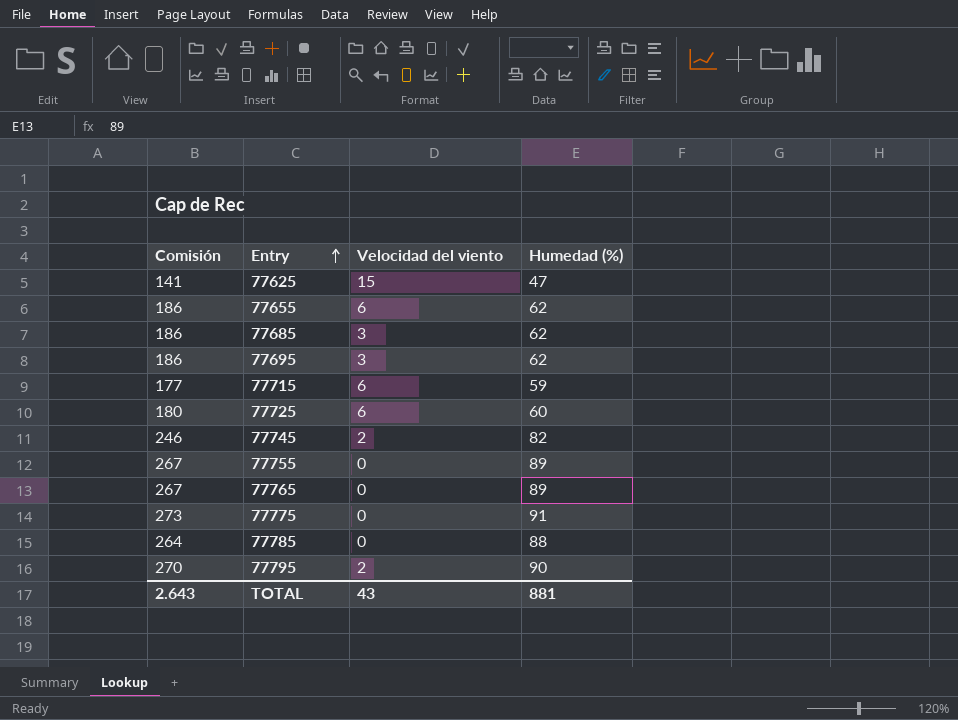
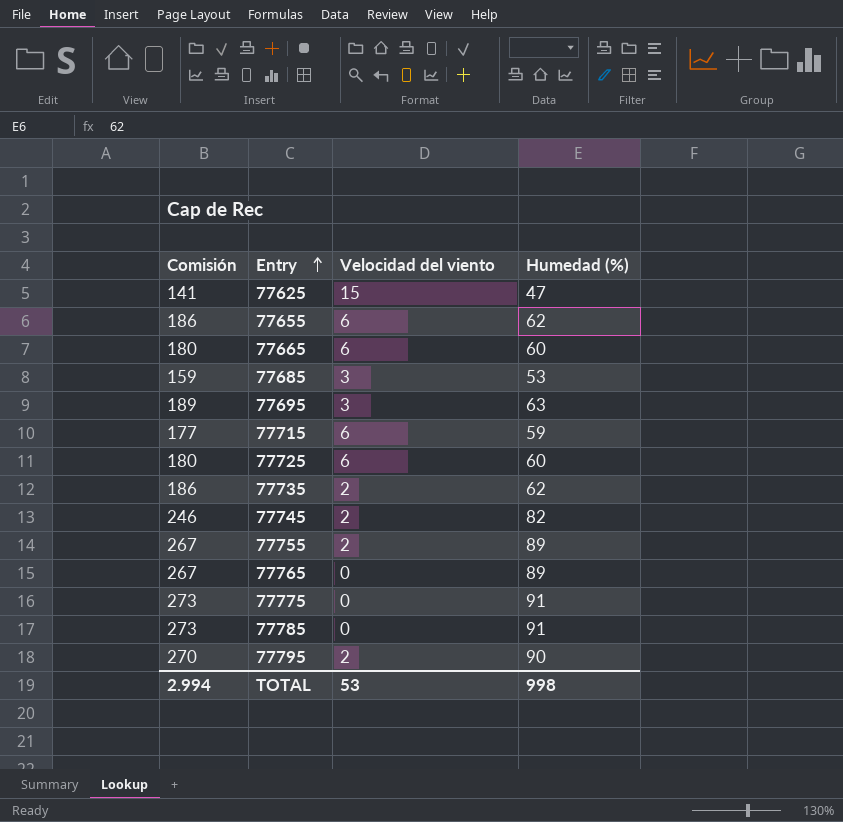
row 77665: none -> 180 | 6 | 60
77685 | Comisión: 186 -> 159
77685 | Humedad (%): 62 -> 53
77695 | Comisión: 186 -> 189
77695 | Humedad (%): 62 -> 63
row 77735: none -> 186 | 2 | 62
77755 | Velocidad del viento: 0 -> 2
77785 | Comisión: 264 -> 273
77785 | Humedad (%): 88 -> 91
TOTAL | Comisión: 2.643 -> 2.994
TOTAL | Velocidad del viento: 43 -> 53
TOTAL | Humedad (%): 881 -> 998

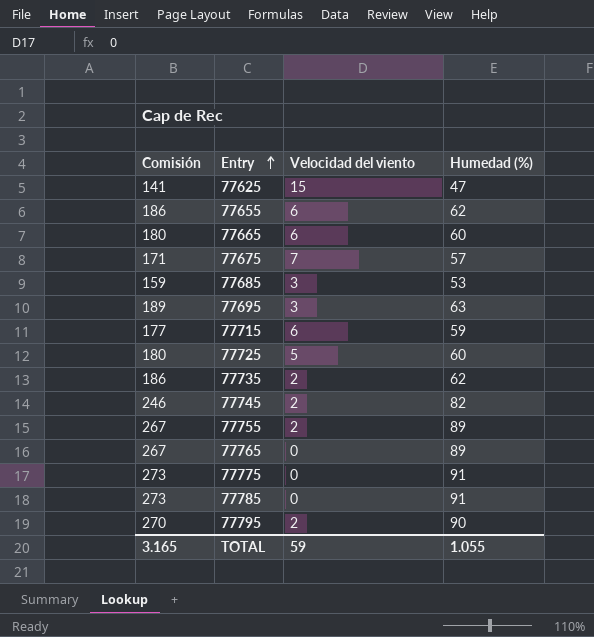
row 77675: none -> 171 | 7 | 57
77725 | Velocidad del viento: 6 -> 5
TOTAL | Comisión: 2.994 -> 3.165
TOTAL | Velocidad del viento: 53 -> 59
TOTAL | Humedad (%): 998 -> 1.055

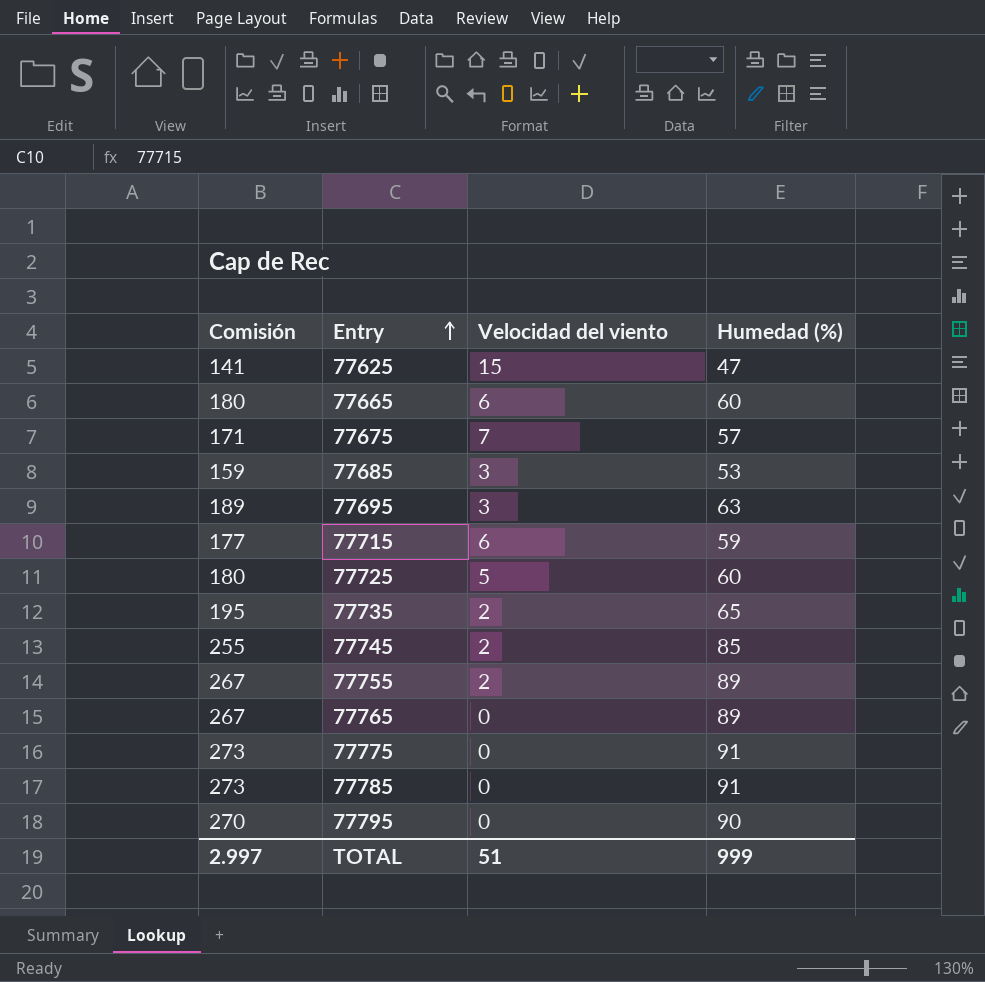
row 77655: 186 | 6 | 62 -> none
77735 | Comisión: 186 -> 195
77735 | Humedad (%): 62 -> 65
77745 | Comisión: 246 -> 255
77745 | Humedad (%): 82 -> 85
77795 | Velocidad del viento: 2 -> 0
TOTAL | Comisión: 3.165 -> 2.997
TOTAL | Velocidad del viento: 59 -> 51
TOTAL | Humedad (%): 1.055 -> 999

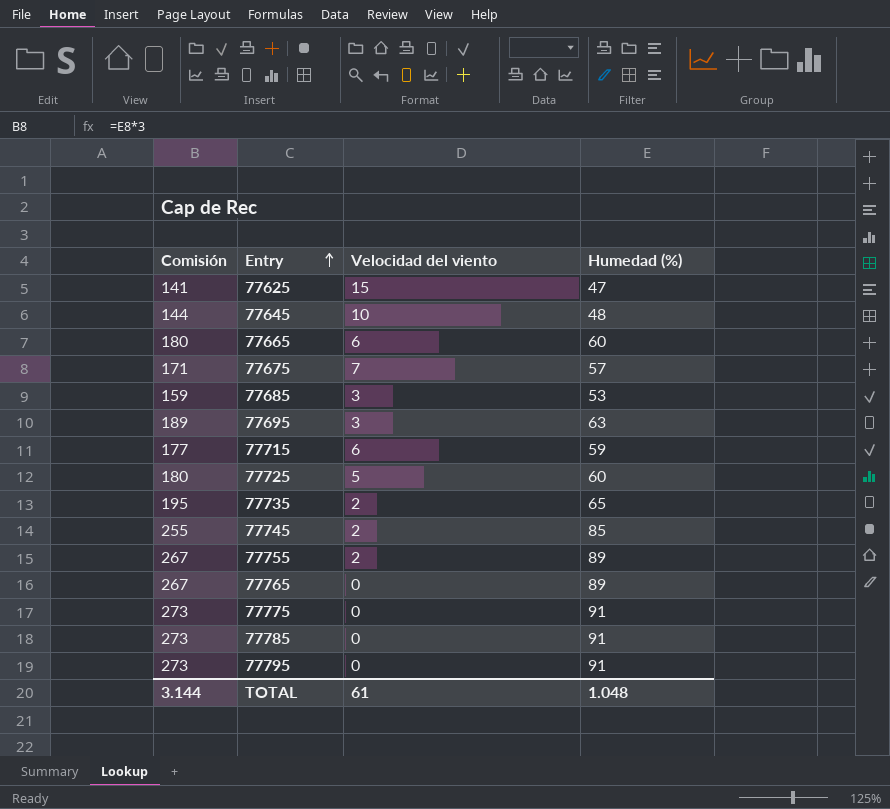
row 77645: none -> 144 | 10 | 48
77795 | Comisión: 270 -> 273
77795 | Humedad (%): 90 -> 91
TOTAL | Comisión: 2.997 -> 3.144
TOTAL | Velocidad del viento: 51 -> 61
TOTAL | Humedad (%): 999 -> 1.048

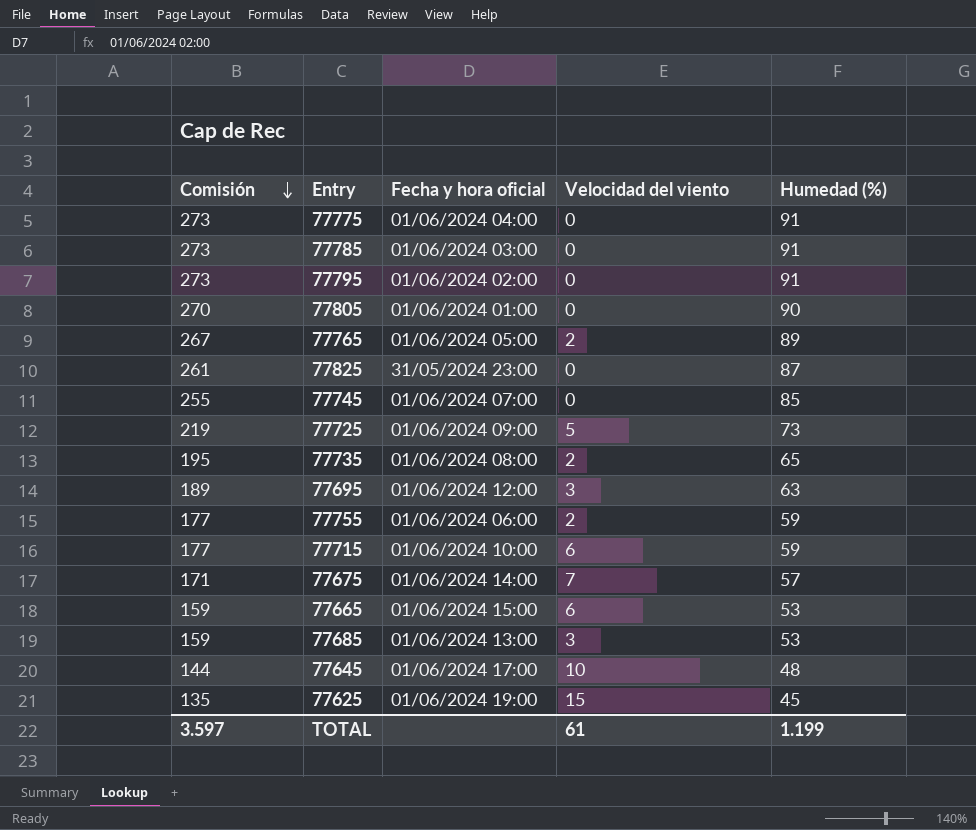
row order: Entry ascending -> Comisión descending
column Fecha y hora oficial | position: none -> 3
row 77805: none -> 270 | 01/06/2024 01:00 | 0 | 90
77765 | Velocidad del viento: 0 -> 2
row 77825: none -> 261 | 31/05/2024 23:00 | 0 | 87
77745 | Velocidad del viento: 2 -> 0
77725 | Comisión: 180 -> 219
77725 | Humedad (%): 60 -> 73
77755 | Comisión: 267 -> 177
77755 | Humedad (%): 89 -> 59
77665 | Comisión: 180 -> 159
77665 | Humedad (%): 60 -> 53
77625 | Comisión: 141 -> 135
77625 | Humedad (%): 47 -> 45
TOTAL | Comisión: 3.144 -> 3.597
TOTAL | Humedad (%): 1.048 -> 1.199

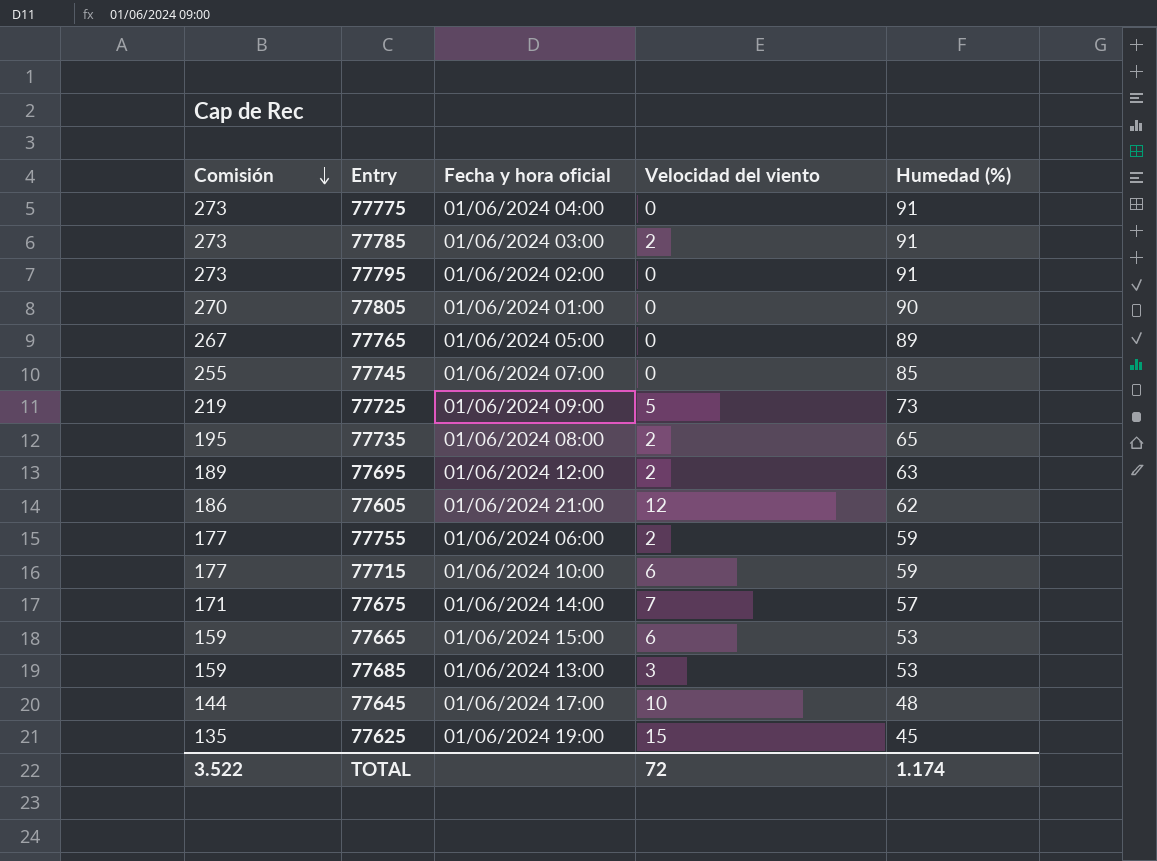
row 77825: 261 | 31/05/2024 23:00 | 0 | 87 -> none
77785 | Velocidad del viento: 0 -> 2
77765 | Velocidad del viento: 2 -> 0
77695 | Velocidad del viento: 3 -> 2
row 77605: none -> 186 | 01/06/2024 21:00 | 12 | 62
TOTAL | Comisión: 3.597 -> 3.522
TOTAL | Velocidad del viento: 61 -> 72
TOTAL | Humedad (%): 1.199 -> 1.174

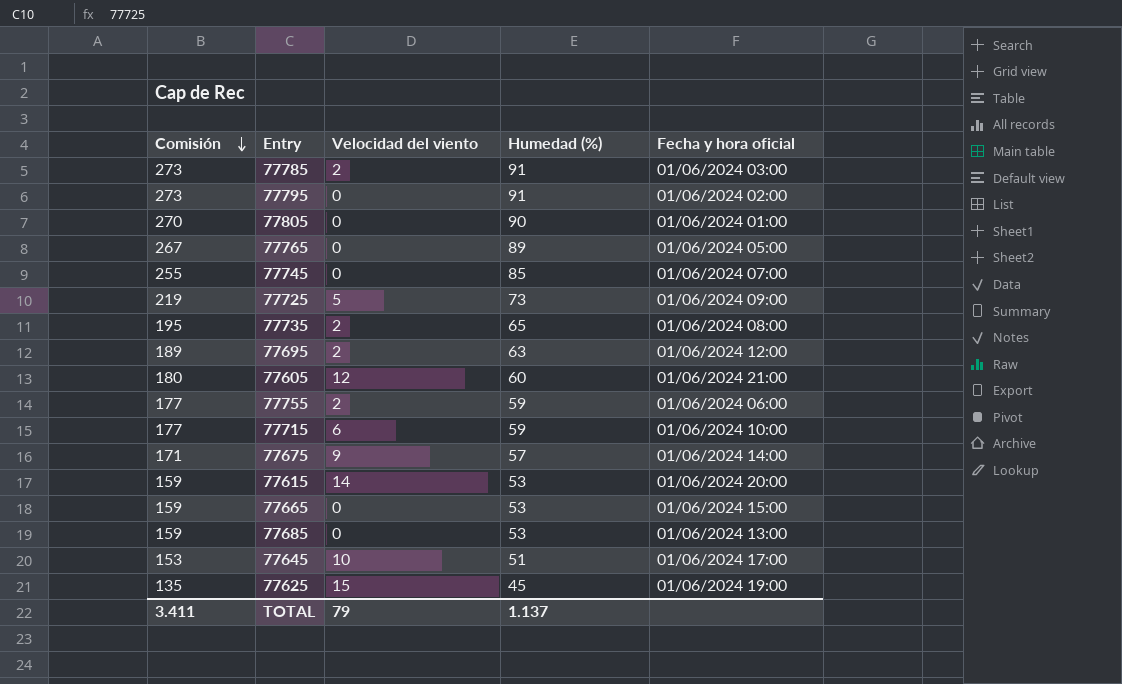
column Fecha y hora oficial | position: 3 -> 5
row 77775: 273 | 01/06/2024 04:00 | 0 | 91 -> none
77605 | Comisión: 186 -> 180
77605 | Humedad (%): 62 -> 60
77675 | Velocidad del viento: 7 -> 9
row 77615: none -> 159 | 14 | 53 | 01/06/2024 20:00
77665 | Velocidad del viento: 6 -> 0
77685 | Velocidad del viento: 3 -> 0
77645 | Comisión: 144 -> 153
77645 | Humedad (%): 48 -> 51
TOTAL | Comisión: 3.522 -> 3.411
TOTAL | Velocidad del viento: 72 -> 79
TOTAL | Humedad (%): 1.174 -> 1.137

